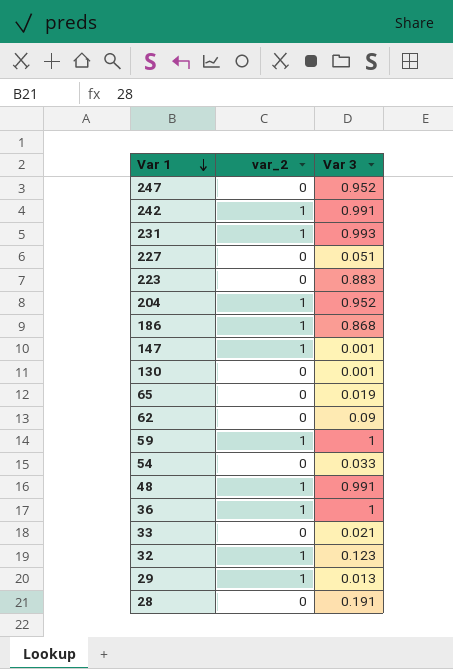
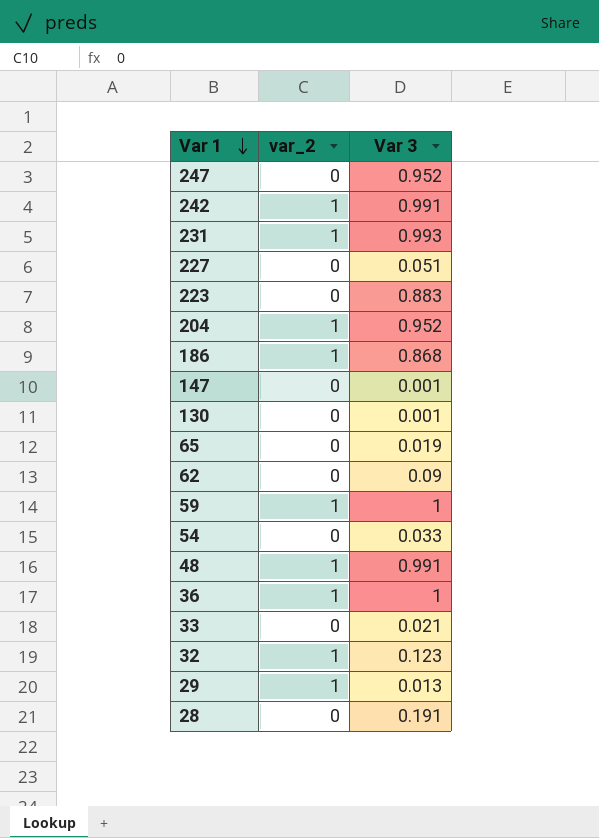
147 | var_2: 1 -> 0

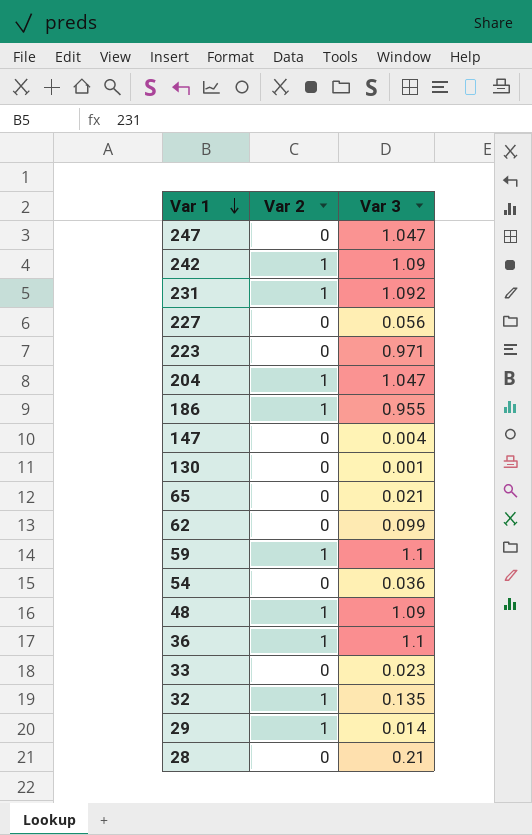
column name: var_2 -> Var 2
247 | Var 3: 0.952 -> 1.047
242 | Var 3: 0.991 -> 1.09
231 | Var 3: 0.993 -> 1.092
227 | Var 3: 0.051 -> 0.056
223 | Var 3: 0.883 -> 0.971
204 | Var 3: 0.952 -> 1.047
186 | Var 3: 0.868 -> 0.955
147 | Var 3: 0.001 -> 0.004
65 | Var 3: 0.019 -> 0.021
62 | Var 3: 0.09 -> 0.099
59 | Var 3: 1 -> 1.1
54 | Var 3: 0.033 -> 0.036
48 | Var 3: 0.991 -> 1.09
36 | Var 3: 1 -> 1.1
33 | Var 3: 0.021 -> 0.023
32 | Var 3: 0.123 -> 0.135
29 | Var 3: 0.013 -> 0.014
28 | Var 3: 0.191 -> 0.21

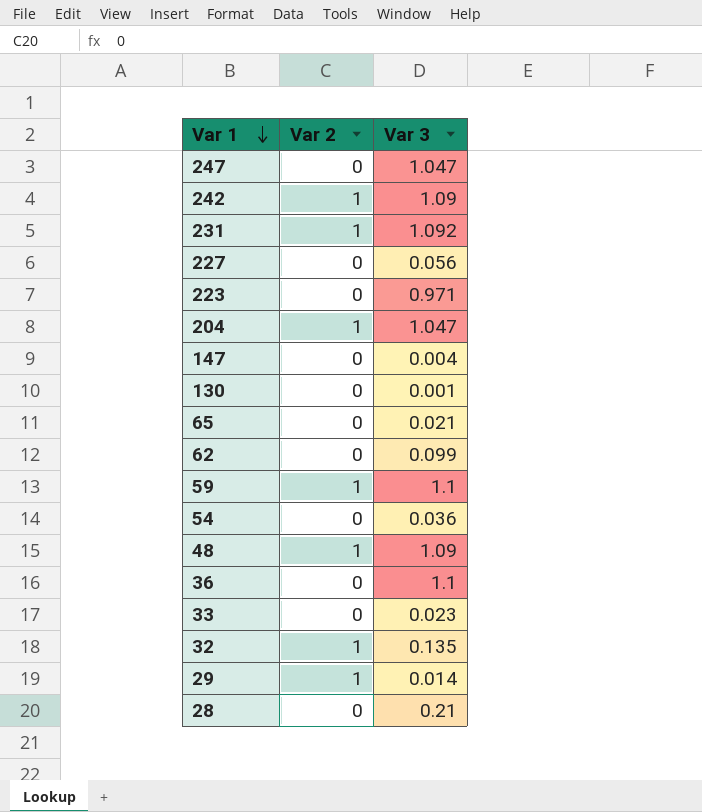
row 186: 1 | 0.955 -> none
36 | Var 2: 1 -> 0

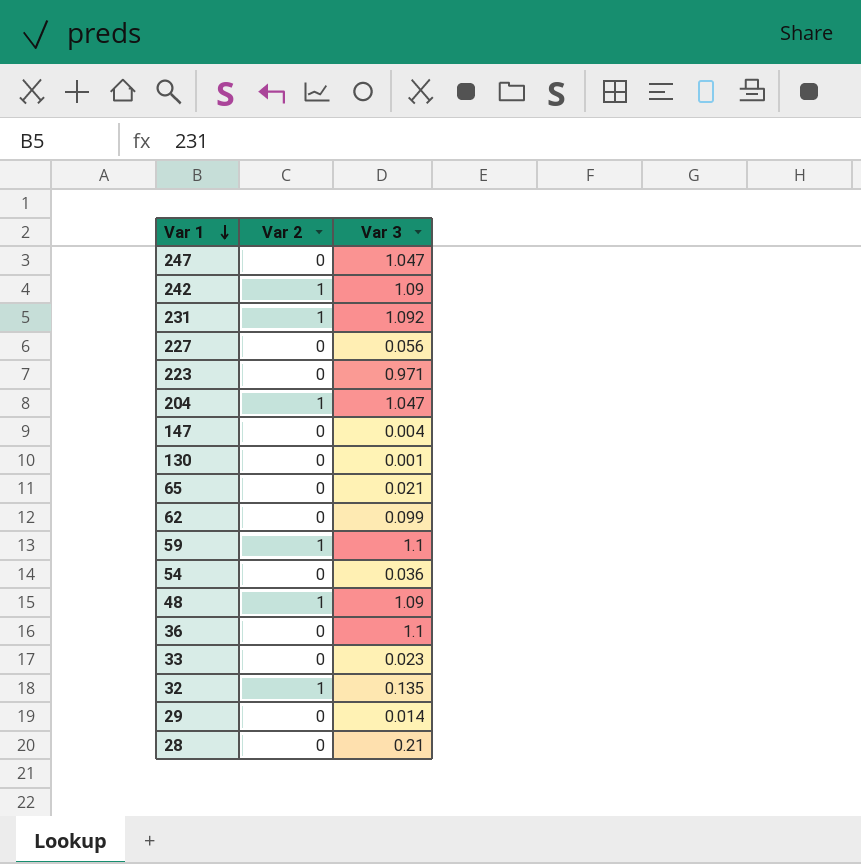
29 | Var 2: 1 -> 0

